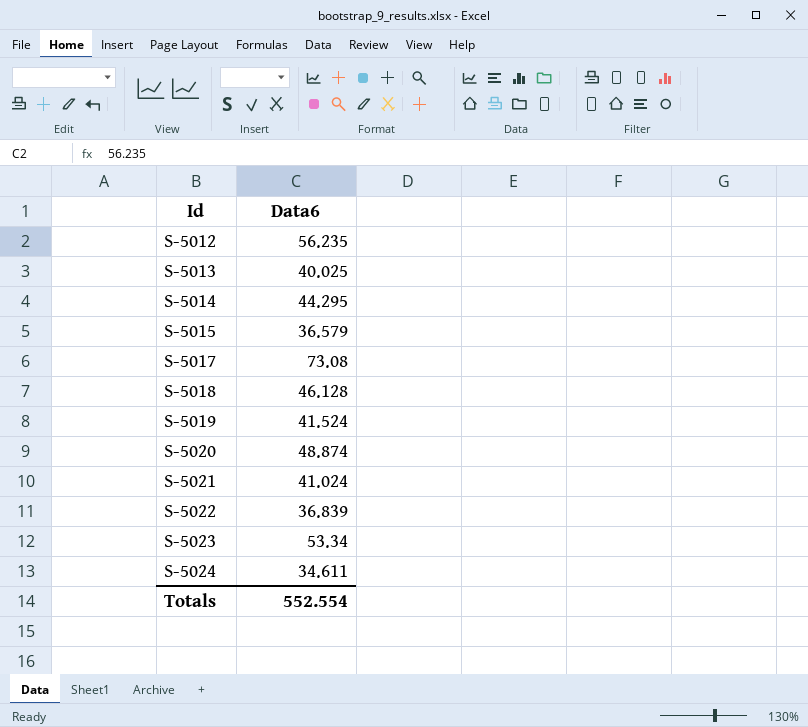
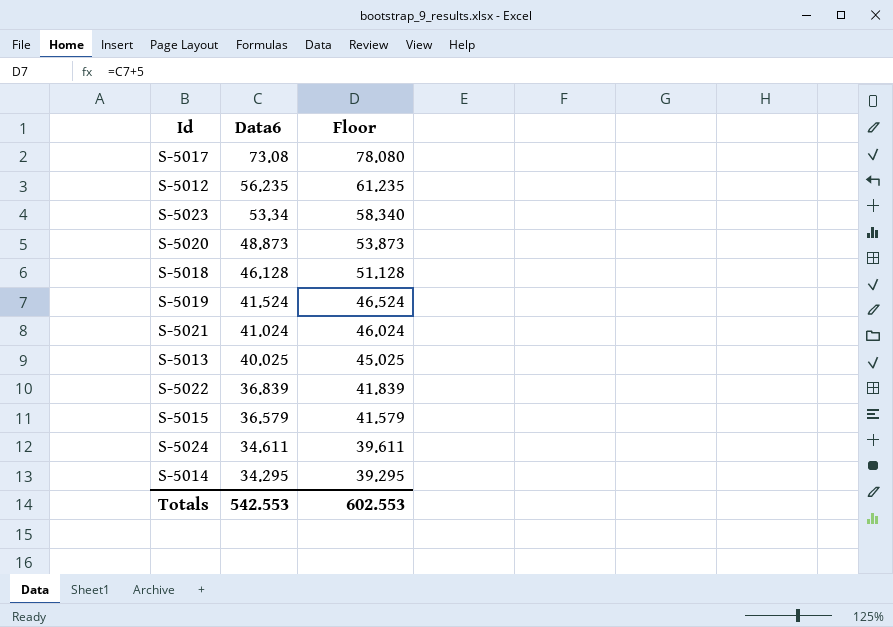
row order: Id ascending -> Data6 descending
column Floor | formula: none -> [Data6] + 5
S-5020 | Data6: 48.874 -> 48.873
S-5014 | Data6: 44.295 -> 34.295
Totals | Data6: 552.554 -> 542.553

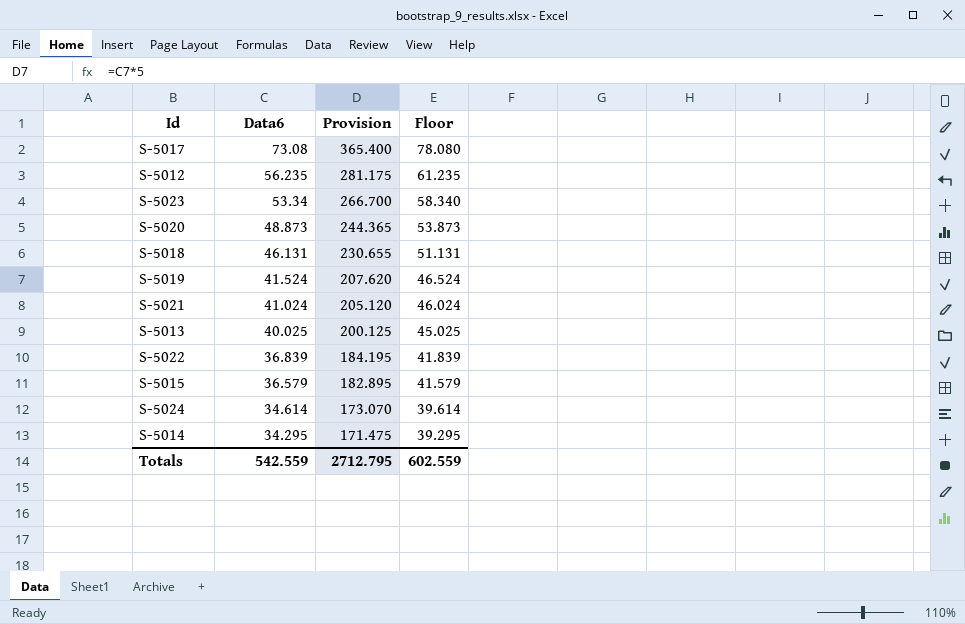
column Provision | formula: none -> [Data6] * 5
S-5018 | Data6: 46.128 -> 46.131
S-5018 | Floor: 51.128 -> 51.131
S-5024 | Data6: 34.611 -> 34.614
S-5024 | Floor: 39.611 -> 39.614
Totals | Data6: 542.553 -> 542.559
Totals | Floor: 602.553 -> 602.559

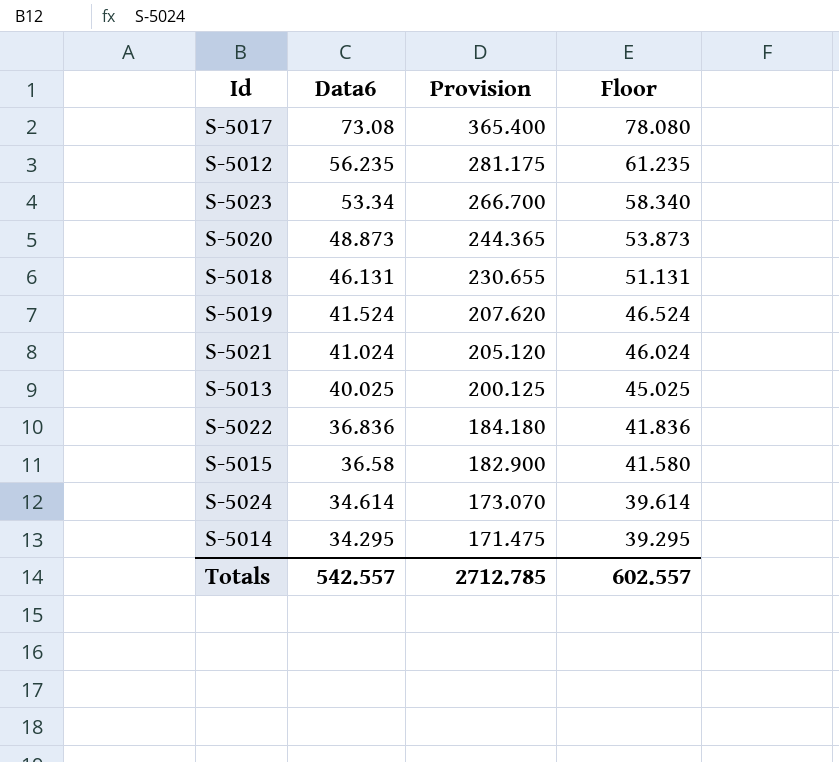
S-5022 | Data6: 36.839 -> 36.836
S-5022 | Provision: 184.195 -> 184.180
S-5022 | Floor: 41.839 -> 41.836
S-5015 | Data6: 36.579 -> 36.58
S-5015 | Provision: 182.895 -> 182.900
S-5015 | Floor: 41.579 -> 41.580
Totals | Data6: 542.559 -> 542.557
Totals | Provision: 2712.795 -> 2712.785
Totals | Floor: 602.559 -> 602.557

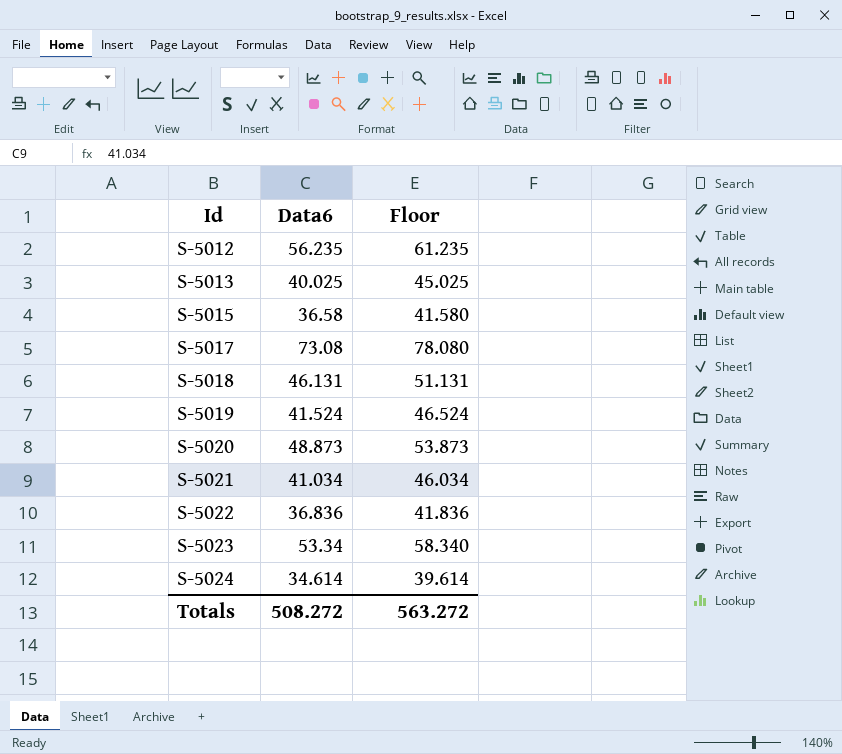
row order: Data6 descending -> Id ascending
column Provision | formula: [Data6] * 5 -> none
row S-5014: 34.295 | 171.475 | 39.295 -> none
S-5021 | Data6: 41.024 -> 41.034
S-5021 | Floor: 46.024 -> 46.034
Totals | Data6: 542.557 -> 508.272
Totals | Floor: 602.557 -> 563.272

